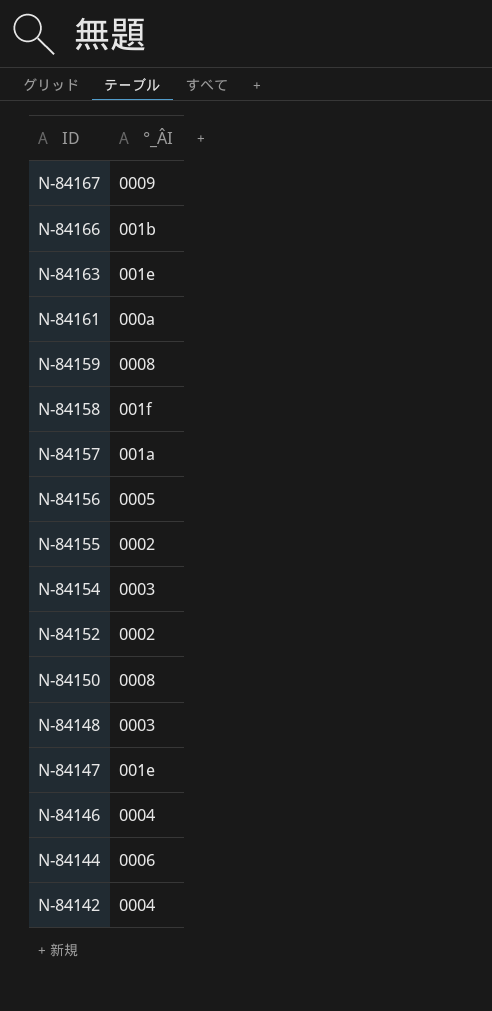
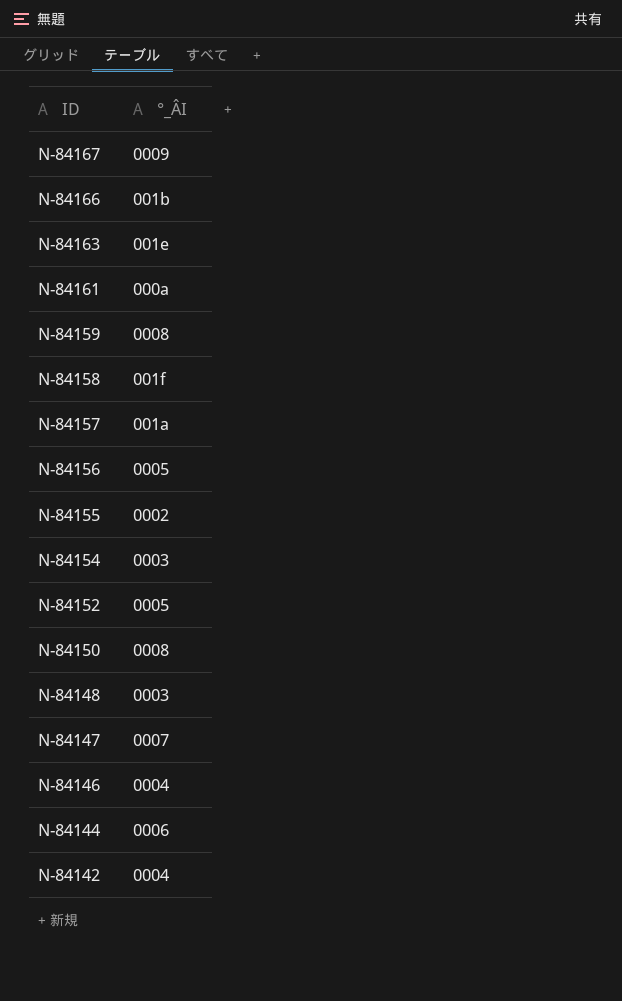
N-84152 | °_ÂI: 0002 -> 0005
N-84147 | °_ÂI: 001e -> 0007

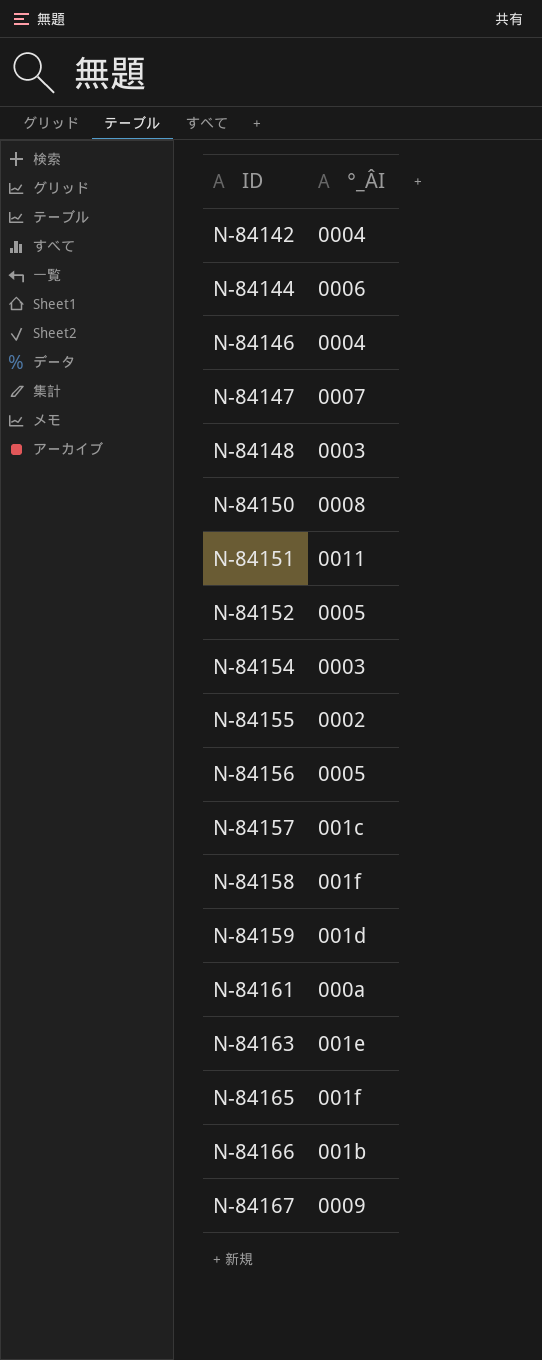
row order: ID descending -> ID ascending
row N-84151: none -> 0011
N-84157 | °_ÂI: 001a -> 001c
N-84159 | °_ÂI: 0008 -> 001d
row N-84165: none -> 001f

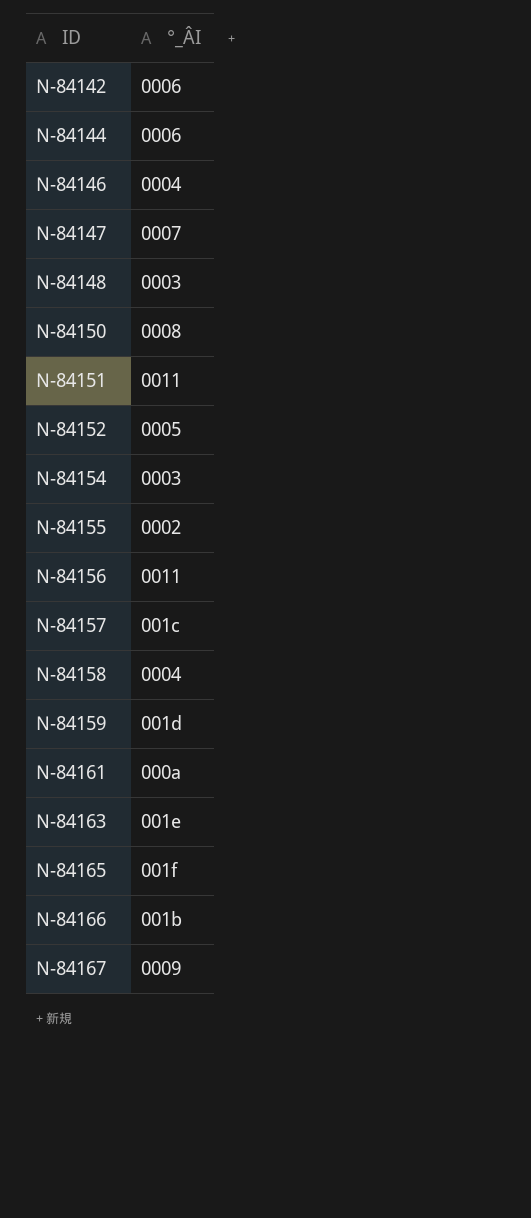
N-84142 | °_ÂI: 0004 -> 0006
N-84156 | °_ÂI: 0005 -> 0011
N-84158 | °_ÂI: 001f -> 0004

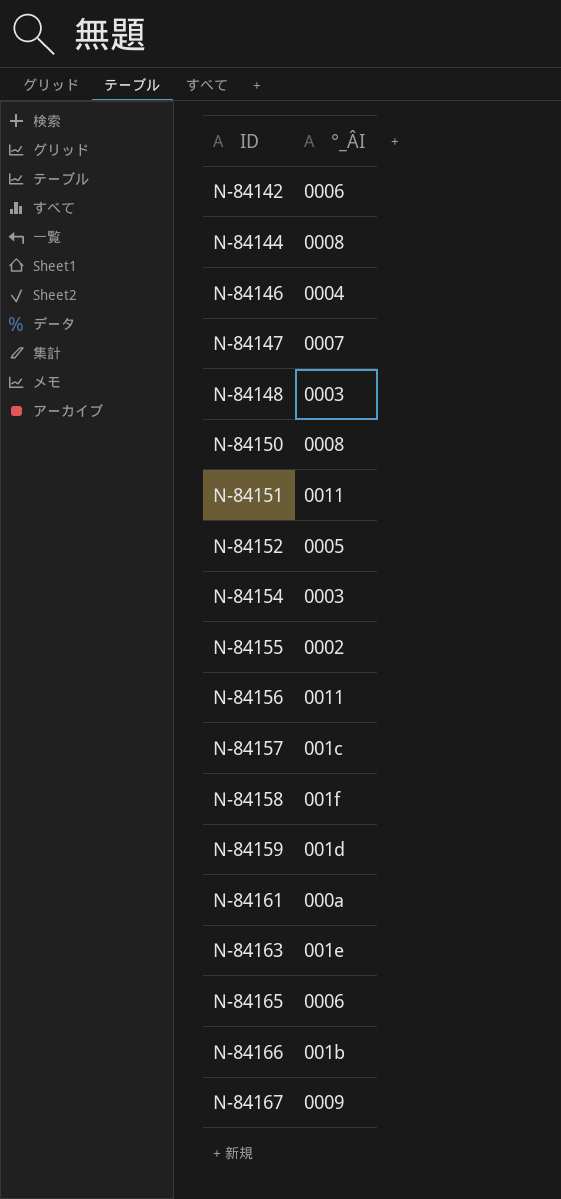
N-84144 | °_ÂI: 0006 -> 0008
N-84158 | °_ÂI: 0004 -> 001f
N-84165 | °_ÂI: 001f -> 0006

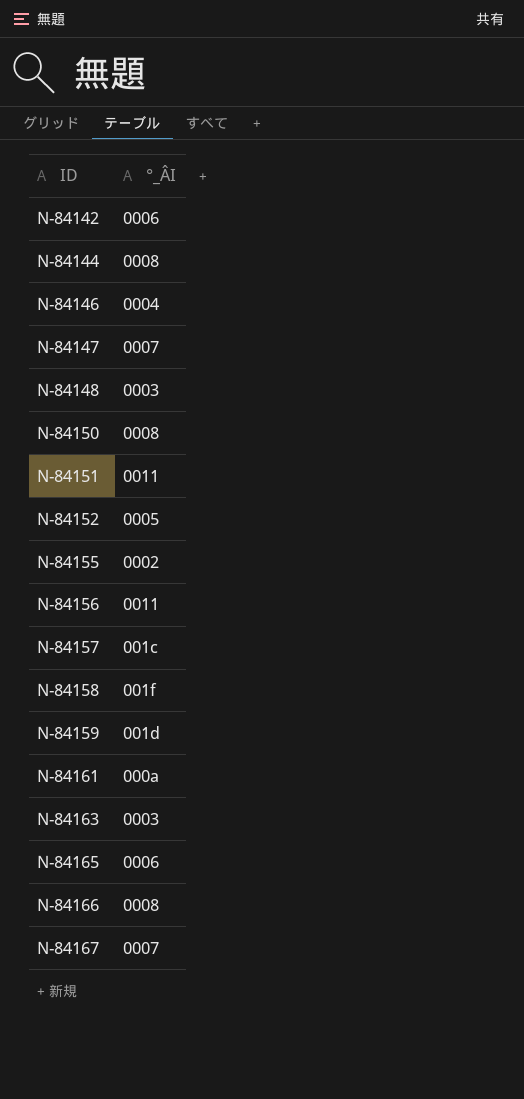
row N-84154: 0003 -> none
N-84163 | °_ÂI: 001e -> 0003
N-84166 | °_ÂI: 001b -> 0008
N-84167 | °_ÂI: 0009 -> 0007

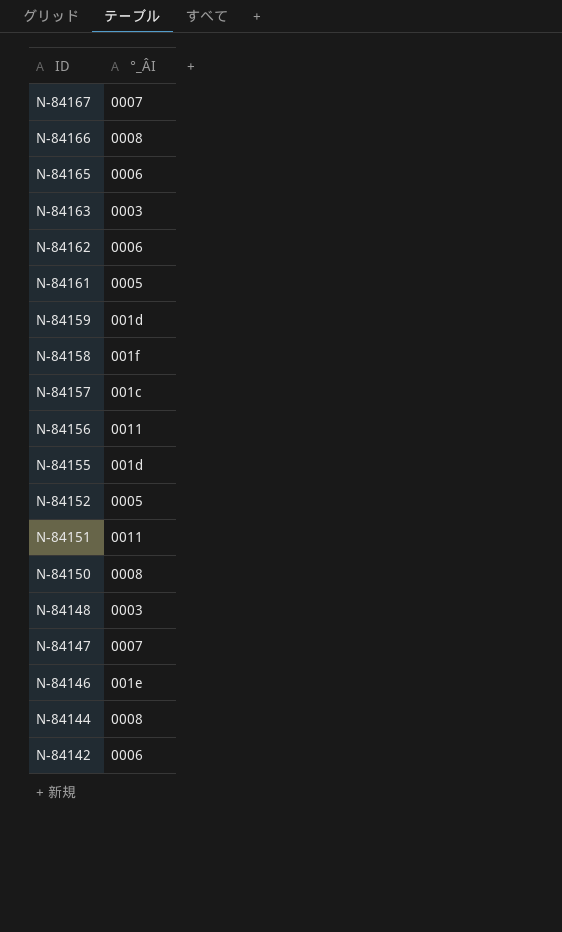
row order: ID ascending -> ID descending
row N-84162: none -> 0006
N-84161 | °_ÂI: 000a -> 0005
N-84155 | °_ÂI: 0002 -> 001d
N-84146 | °_ÂI: 0004 -> 001e

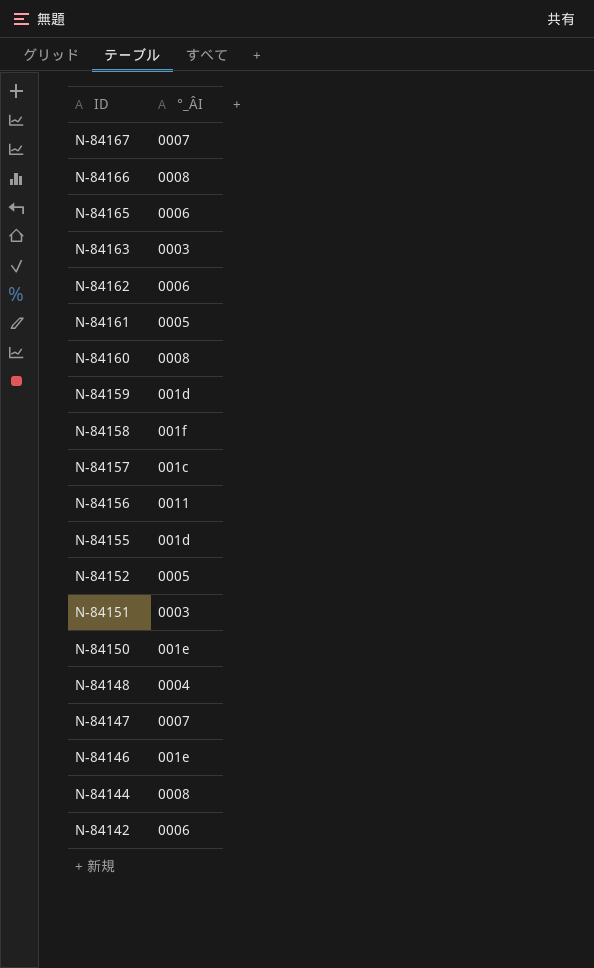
row N-84160: none -> 0008
N-84151 | °_ÂI: 0011 -> 0003
N-84150 | °_ÂI: 0008 -> 001e
N-84148 | °_ÂI: 0003 -> 0004

